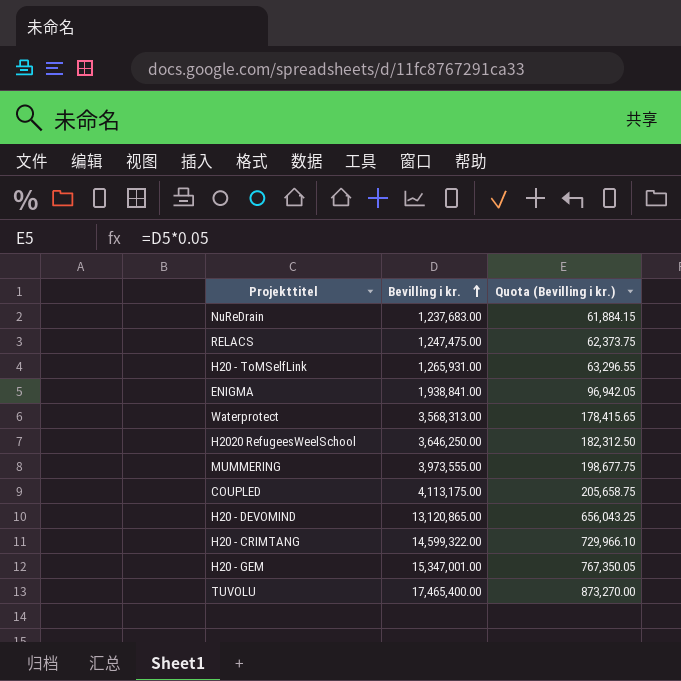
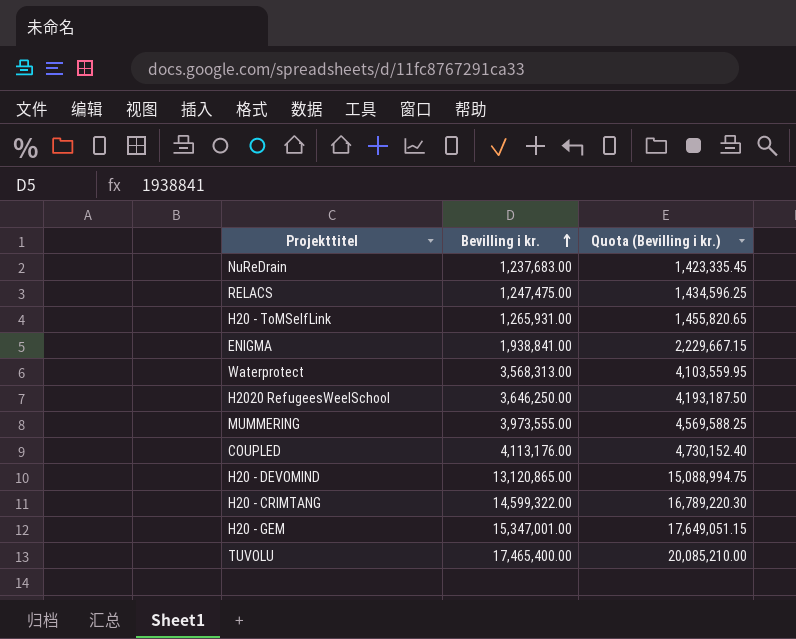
column Quota (Bevilling i kr.) | formula: [Bevilling i kr.] * 0.05 -> [Bevilling i kr.] * 1.15
COUPLED | Bevilling i kr.: 4,113,175.00 -> 4,113,176.00

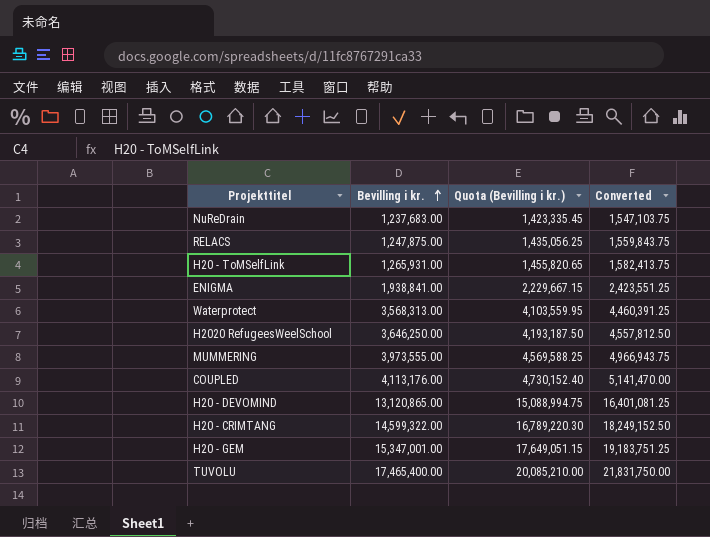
column Converted | formula: none -> [Bevilling i kr.] * 1.25
RELACS | Bevilling i kr.: 1,247,475.00 -> 1,247,875.00
RELACS | Quota (Bevilling i kr.): 1,434,596.25 -> 1,435,056.25

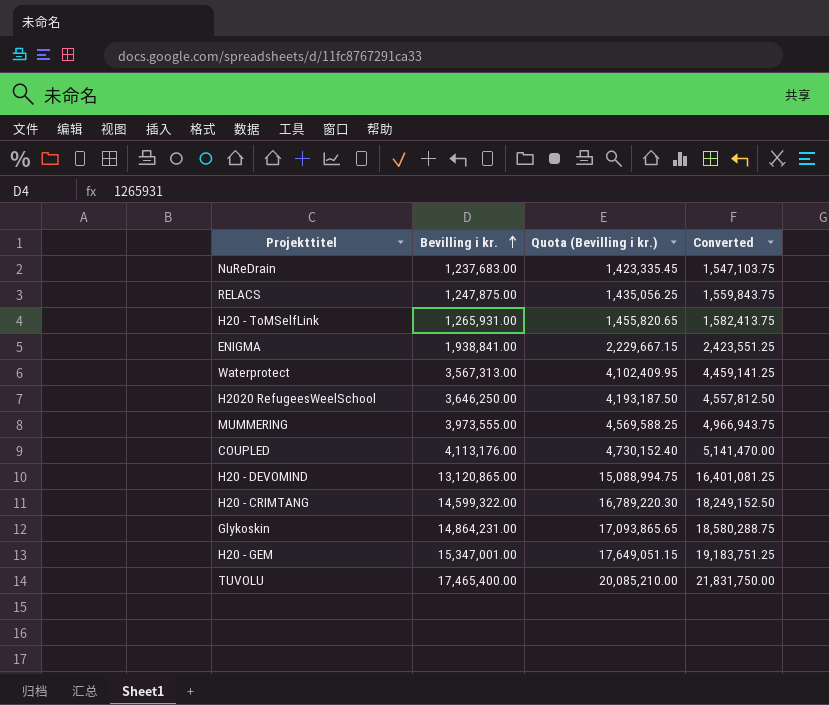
Waterprotect | Bevilling i kr.: 3,568,313.00 -> 3,567,313.00
Waterprotect | Quota (Bevilling i kr.): 4,103,559.95 -> 4,102,409.95
Waterprotect | Converted: 4,460,391.25 -> 4,459,141.25
row Glykoskin: none -> 14,864,231.00 | 17,093,865.65 | 18,580,288.75

